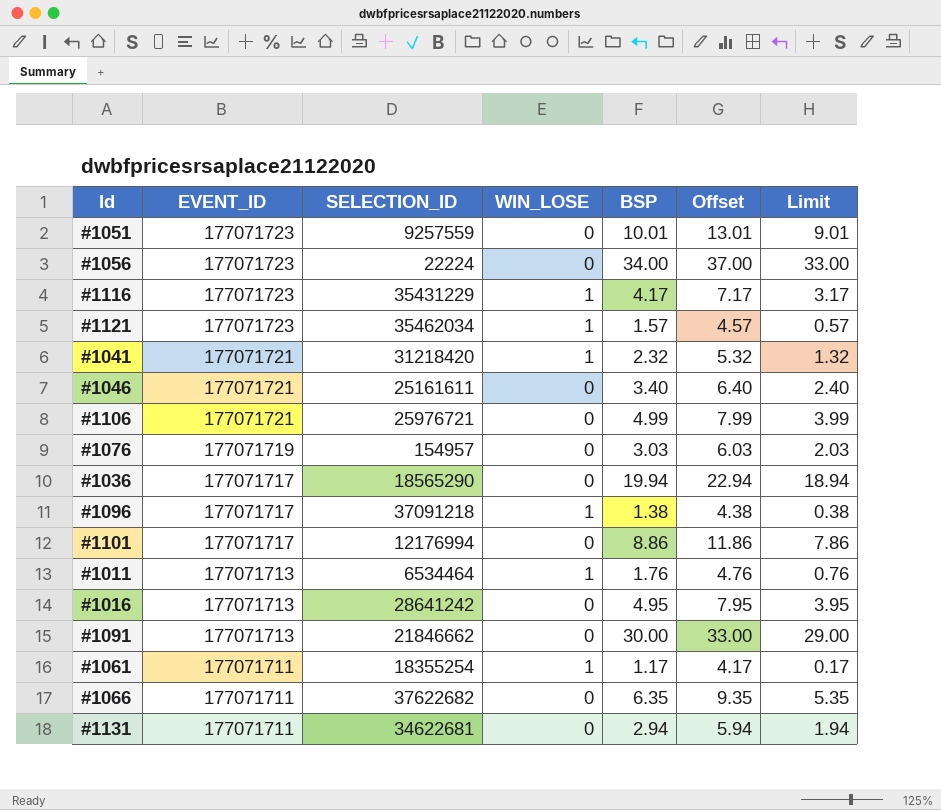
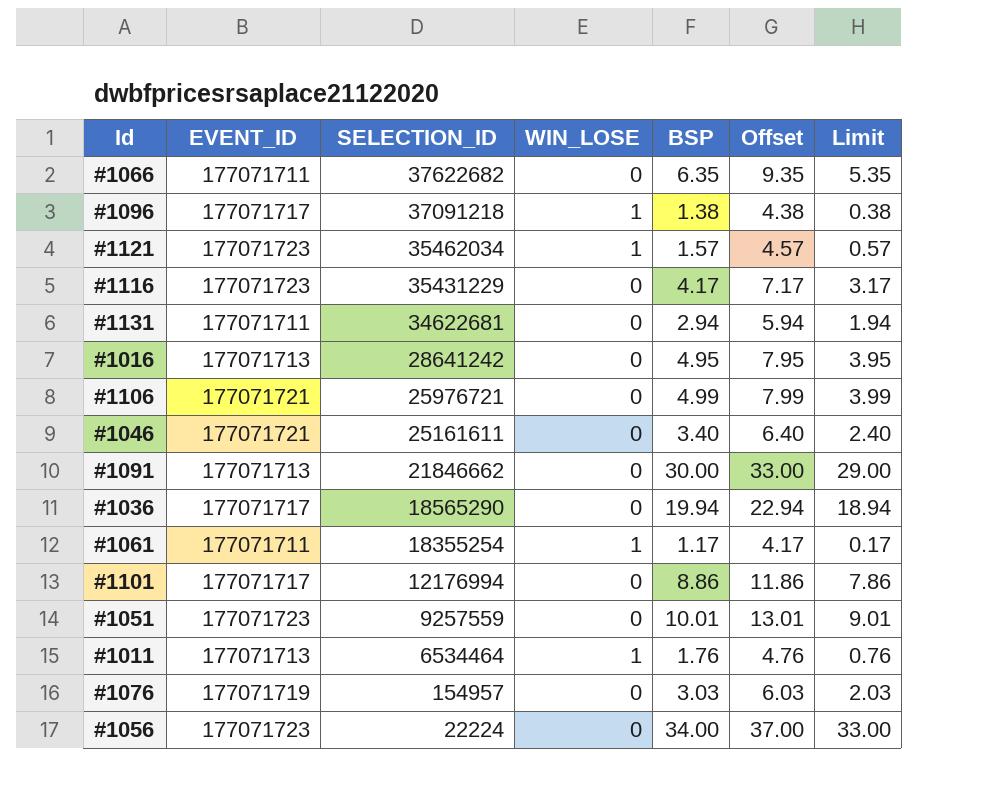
row order: EVENT_ID descending -> SELECTION_ID descending
row #1041: 177071721 | 31218420 | 1 | 2.32 | 5.32 | 1.32 -> none
#1116 | WIN_LOSE: 1 -> 0

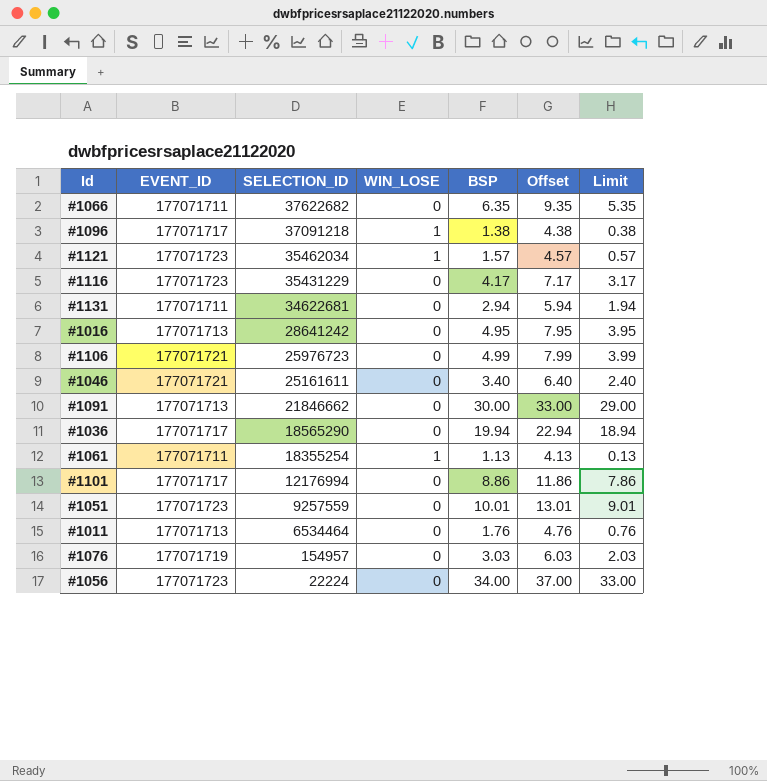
#1106 | SELECTION_ID: 25976721 -> 25976723
#1061 | BSP: 1.17 -> 1.13
#1061 | Offset: 4.17 -> 4.13
#1061 | Limit: 0.17 -> 0.13
#1011 | WIN_LOSE: 1 -> 0

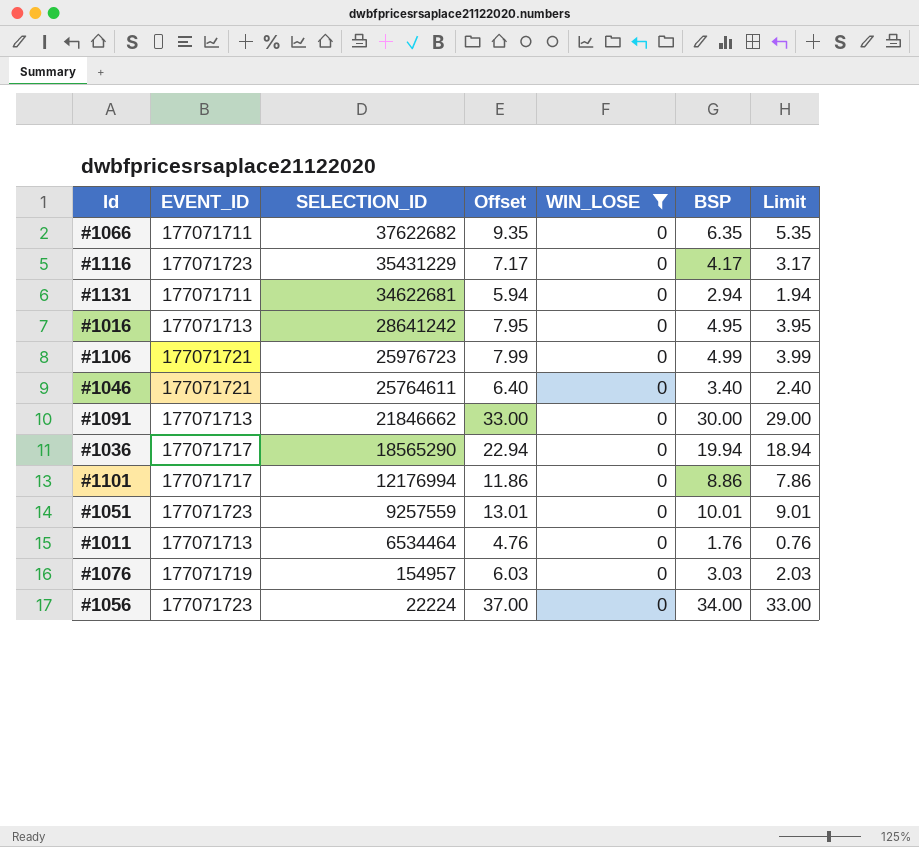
filter: none -> WIN_LOSE = 0
column Offset | position: 6 -> 4
#1046 | SELECTION_ID: 25161611 -> 25764611

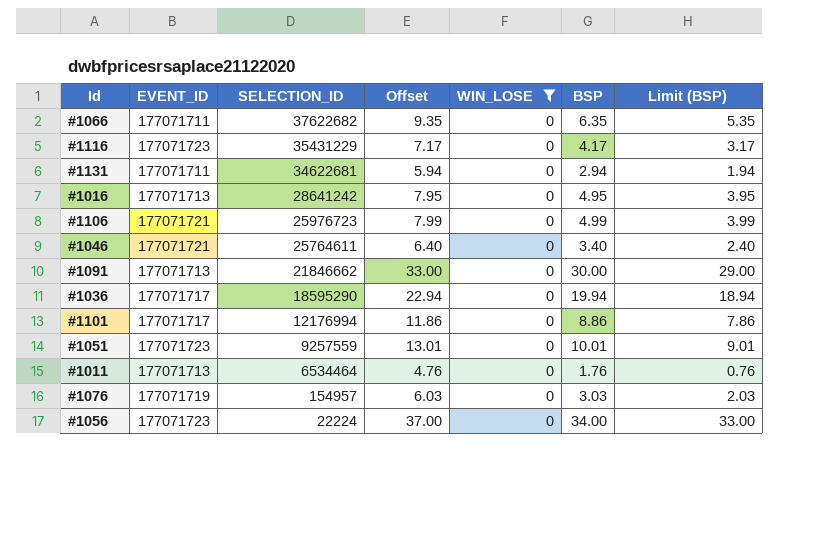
column name: Limit -> Limit (BSP)
#1036 | SELECTION_ID: 18565290 -> 18595290

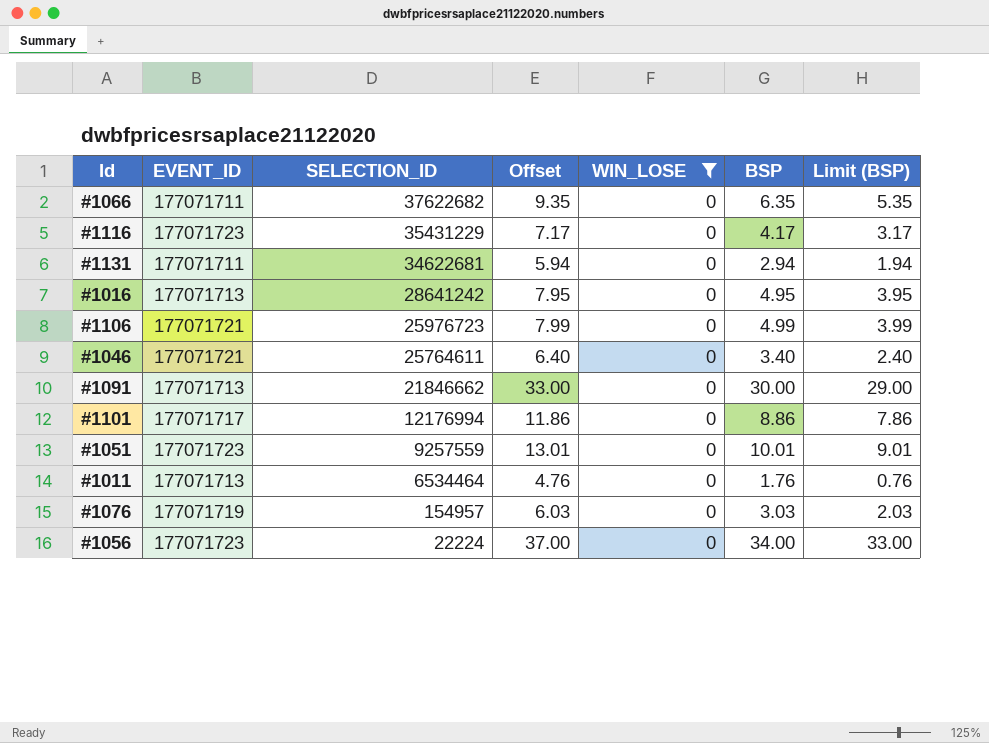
row #1036: 177071717 | 18595290 | 22.94 | 0 | 19.94 | 18.94 -> none

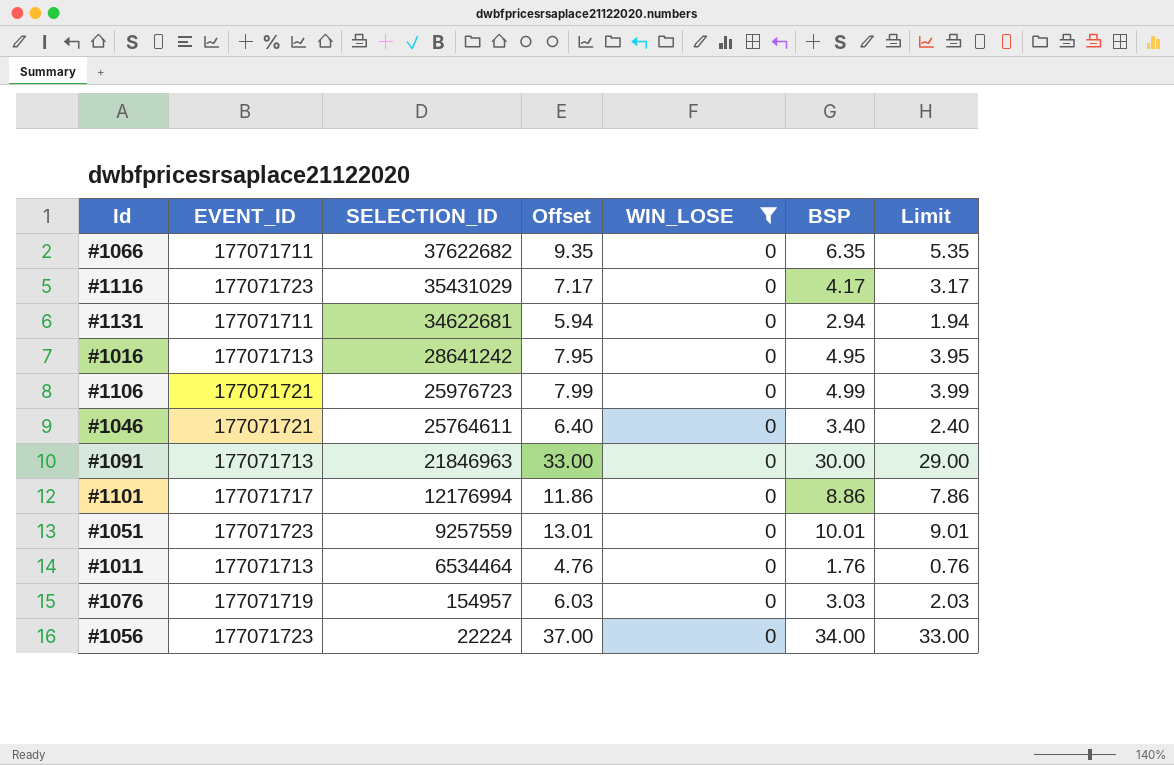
column name: Limit (BSP) -> Limit
#1116 | SELECTION_ID: 35431229 -> 35431029
#1091 | SELECTION_ID: 21846662 -> 21846963

